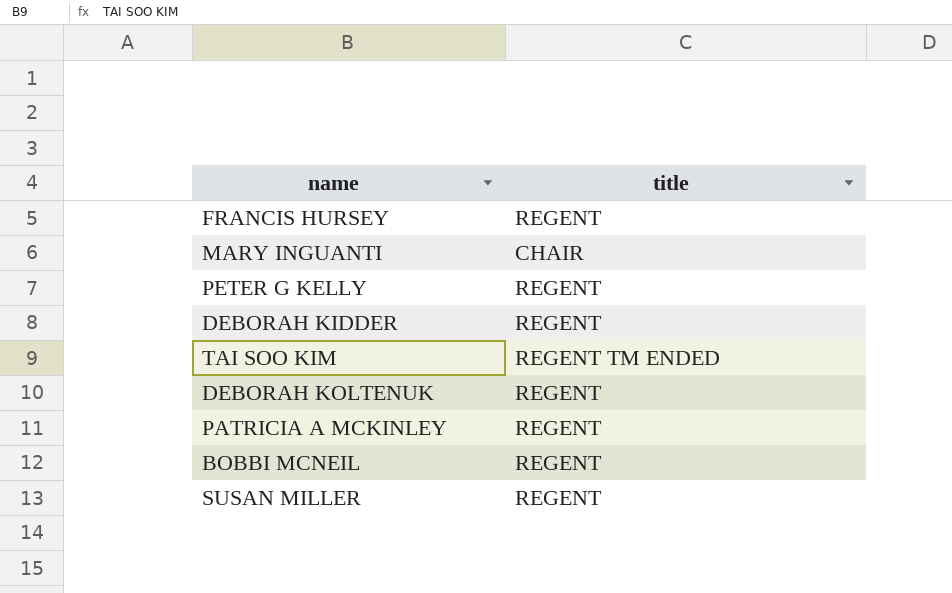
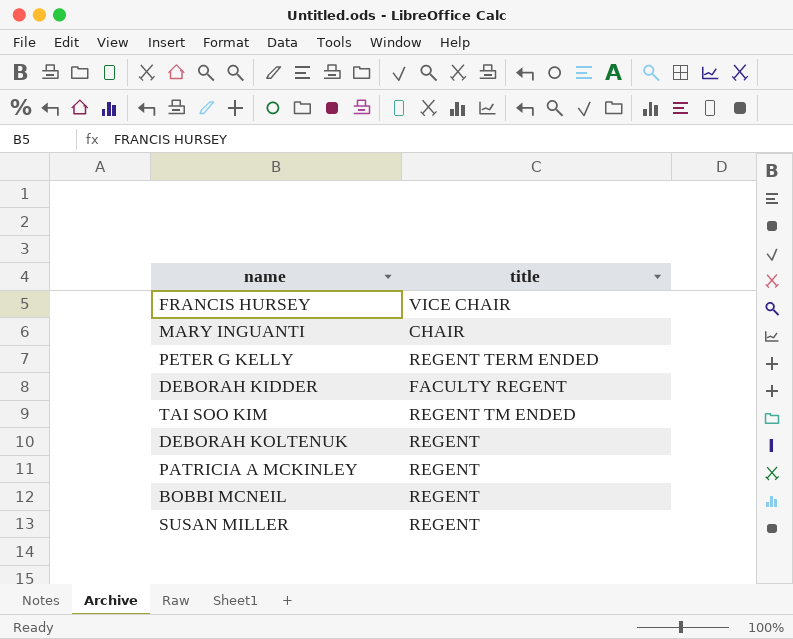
FRANCIS HURSEY | title: REGENT -> VICE CHAIR
PETER G KELLY | title: REGENT -> REGENT TERM ENDED
DEBORAH KIDDER | title: REGENT -> FACULTY REGENT

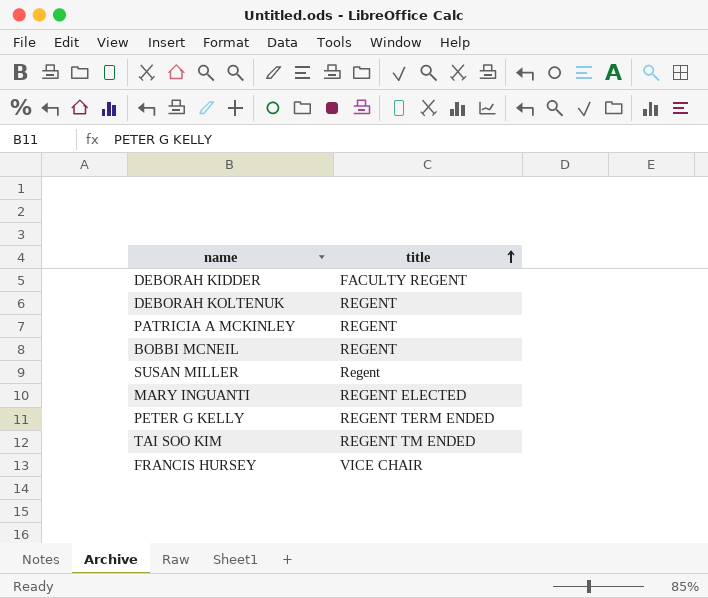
row order: none -> title ascending
SUSAN MILLER | title: REGENT -> Regent
MARY INGUANTI | title: CHAIR -> REGENT ELECTED

